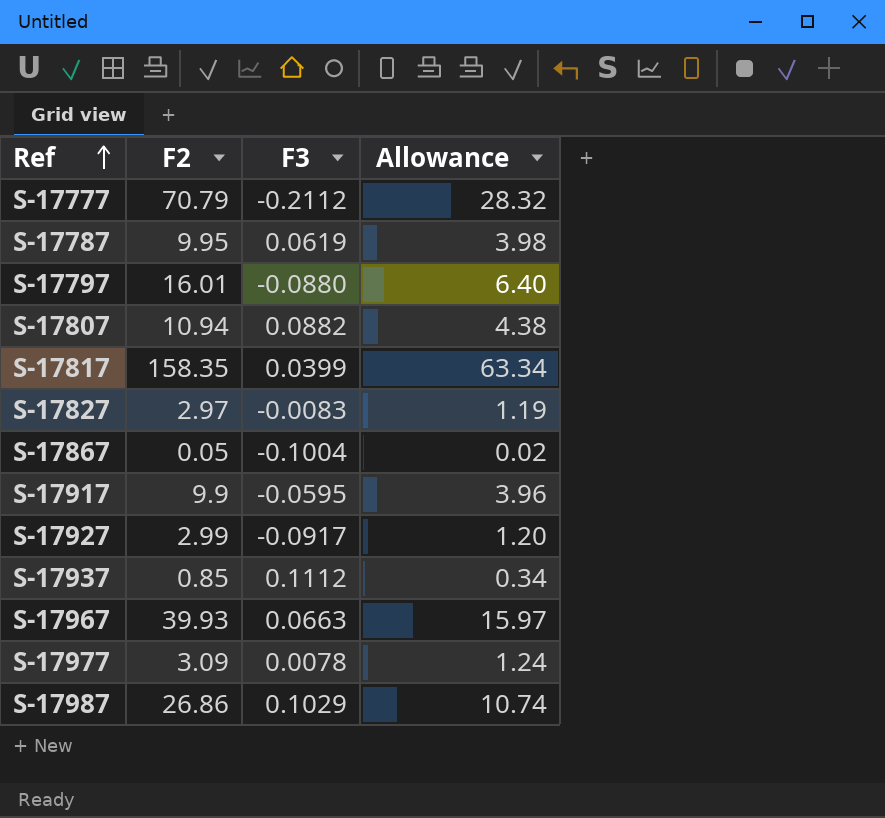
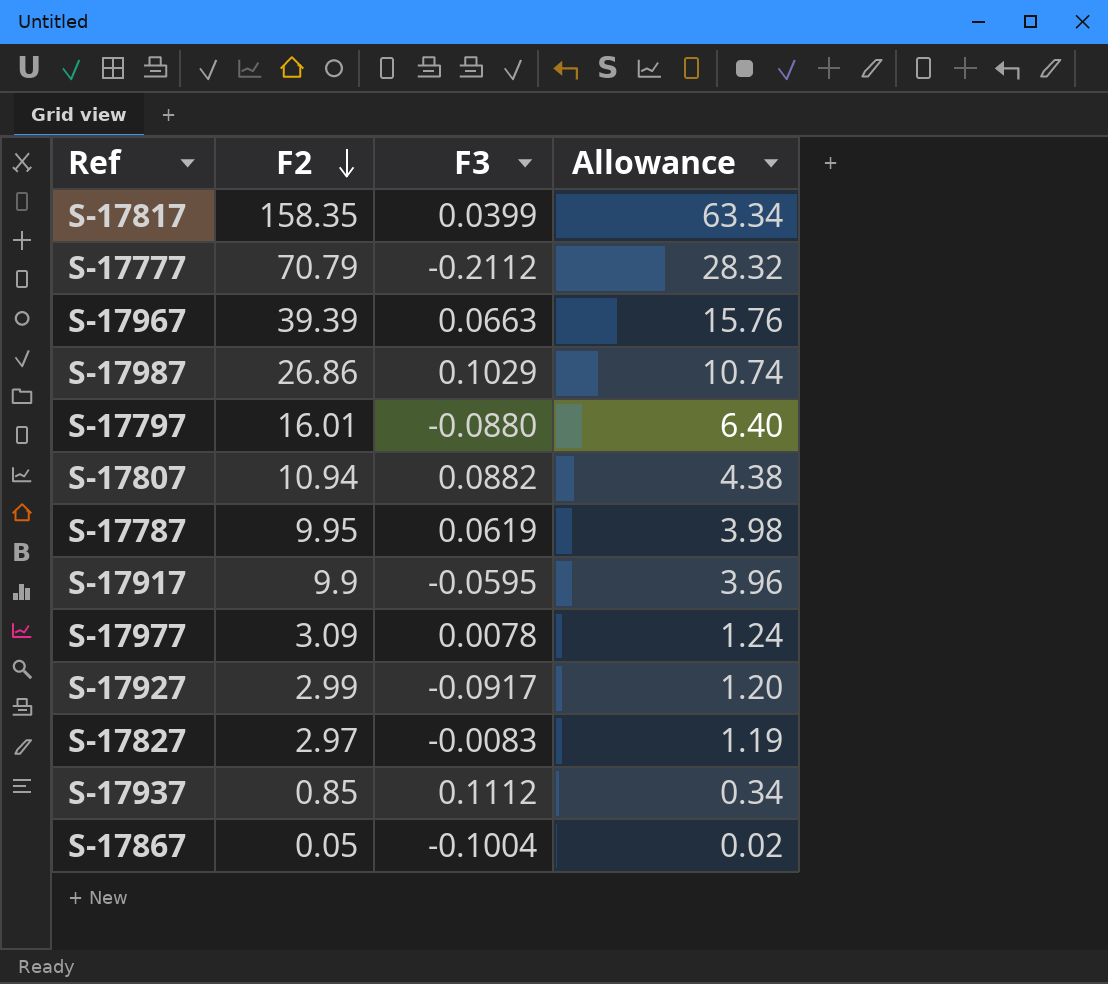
row order: Ref ascending -> F2 descending
S-17967 | F2: 39.93 -> 39.39
S-17967 | Allowance: 15.97 -> 15.76

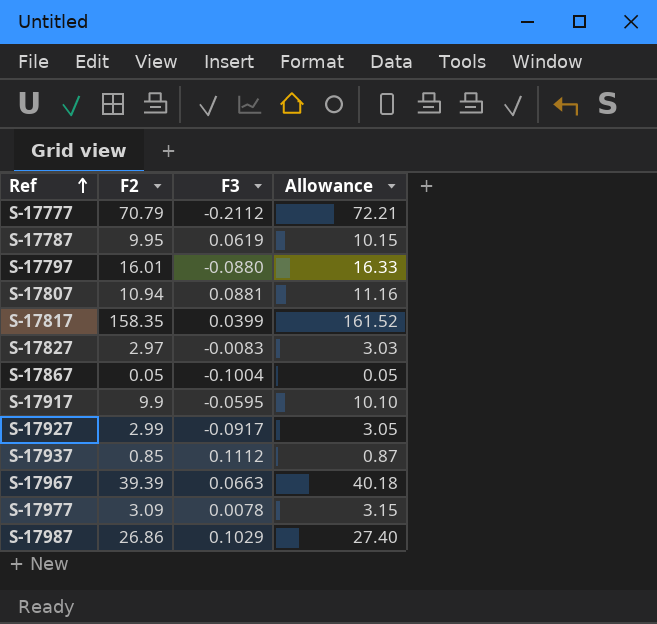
row order: F2 descending -> Ref ascending
column Allowance | formula: [F2] * 0.4 -> [F2] * 1.02
S-17807 | F3: 0.0882 -> 0.0881

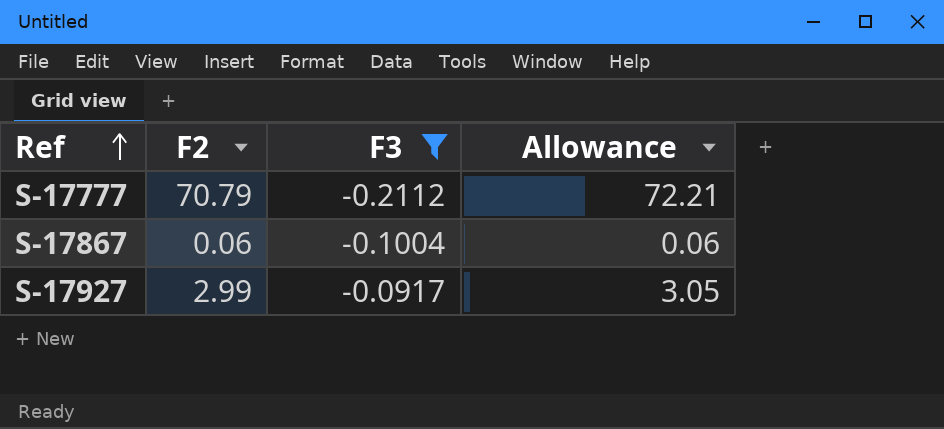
filter: none -> F3 <= -0.0917
S-17867 | F2: 0.05 -> 0.06
S-17867 | Allowance: 0.05 -> 0.06

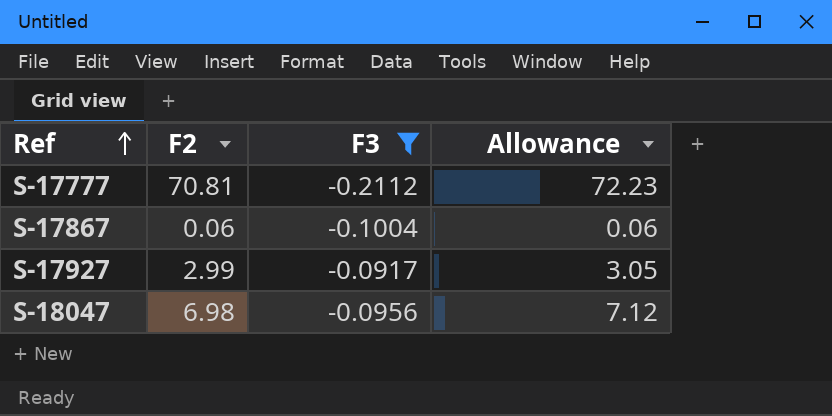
S-17777 | F2: 70.79 -> 70.81
S-17777 | Allowance: 72.21 -> 72.23
row S-18047: none -> 6.98 | -0.0956 | 7.12

